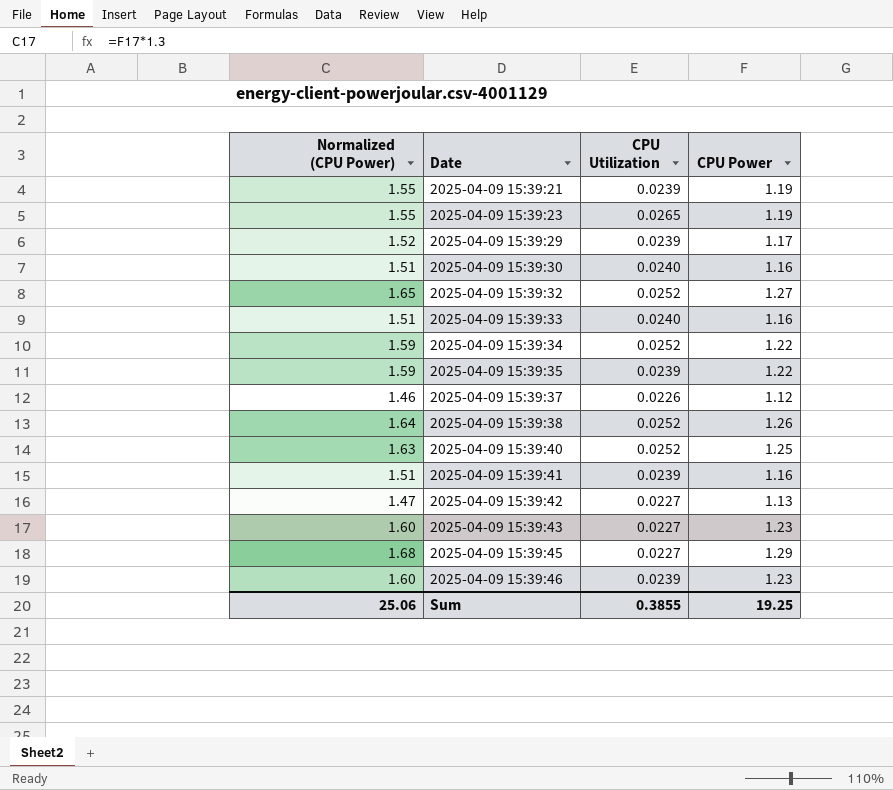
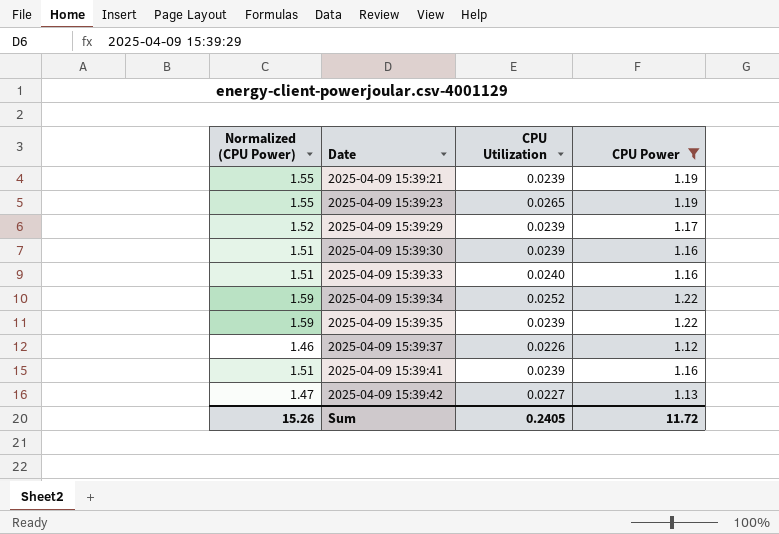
filter: none -> CPU Power <= 1.22
2025-04-09 15:39:30 | CPU Utilization: 0.0240 -> 0.0239
Sum | Normalized (CPU Power): 25.06 -> 15.26
Sum | CPU Utilization: 0.3855 -> 0.2405
Sum | CPU Power: 19.25 -> 11.72

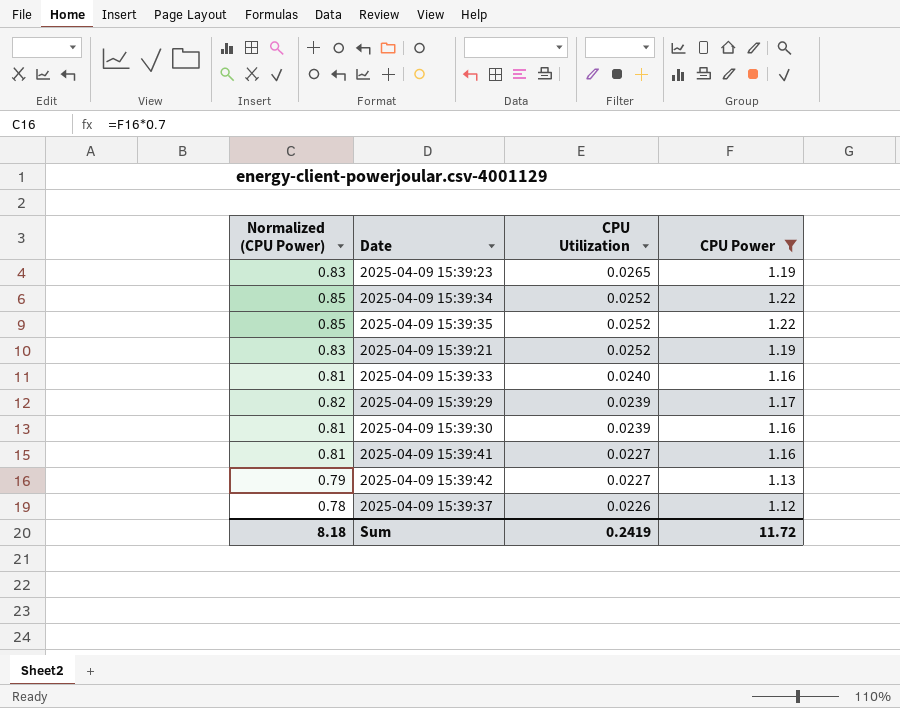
row order: Date ascending -> CPU Utilization descending
column Normalized (CPU Power) | formula: [CPU Power] * 1.3 -> [CPU Power] * 0.7
2025-04-09 15:39:35 | CPU Utilization: 0.0239 -> 0.0252
2025-04-09 15:39:21 | CPU Utilization: 0.0239 -> 0.0252
2025-04-09 15:39:41 | CPU Utilization: 0.0239 -> 0.0227
Sum | Normalized (CPU Power): 15.26 -> 8.18
Sum | CPU Utilization: 0.2405 -> 0.2419

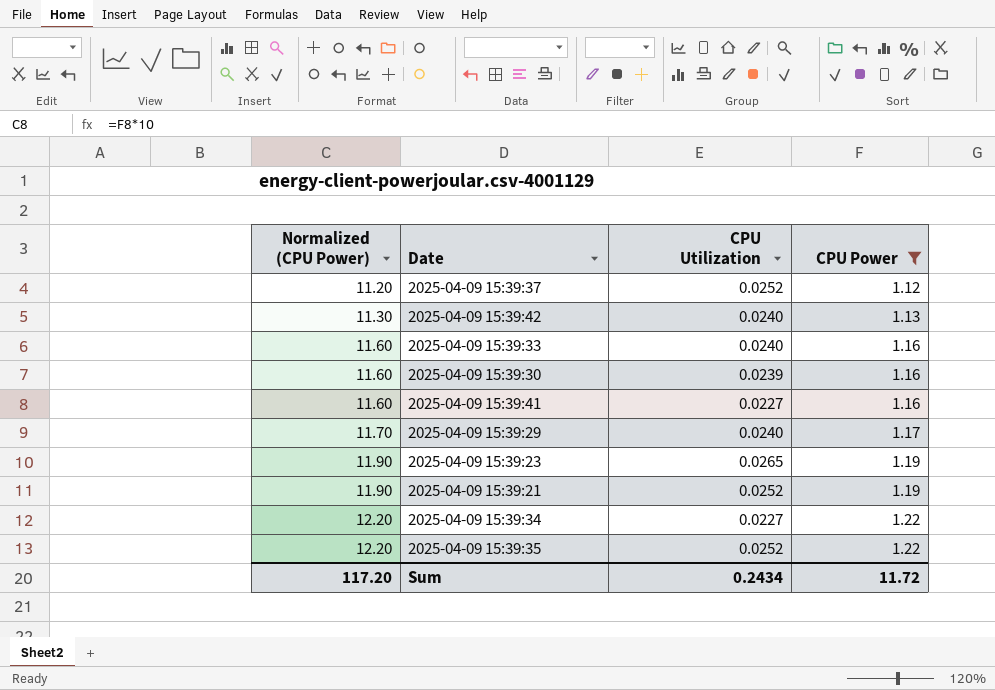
row order: CPU Utilization descending -> Normalized (CPU Power) ascending
column Normalized (CPU Power) | formula: [CPU Power] * 0.7 -> [CPU Power] * 10
2025-04-09 15:39:37 | CPU Utilization: 0.0226 -> 0.0252
2025-04-09 15:39:42 | CPU Utilization: 0.0227 -> 0.0240
2025-04-09 15:39:29 | CPU Utilization: 0.0239 -> 0.0240
2025-04-09 15:39:34 | CPU Utilization: 0.0252 -> 0.0227
Sum | Normalized (CPU Power): 8.18 -> 117.20
Sum | CPU Utilization: 0.2419 -> 0.2434

